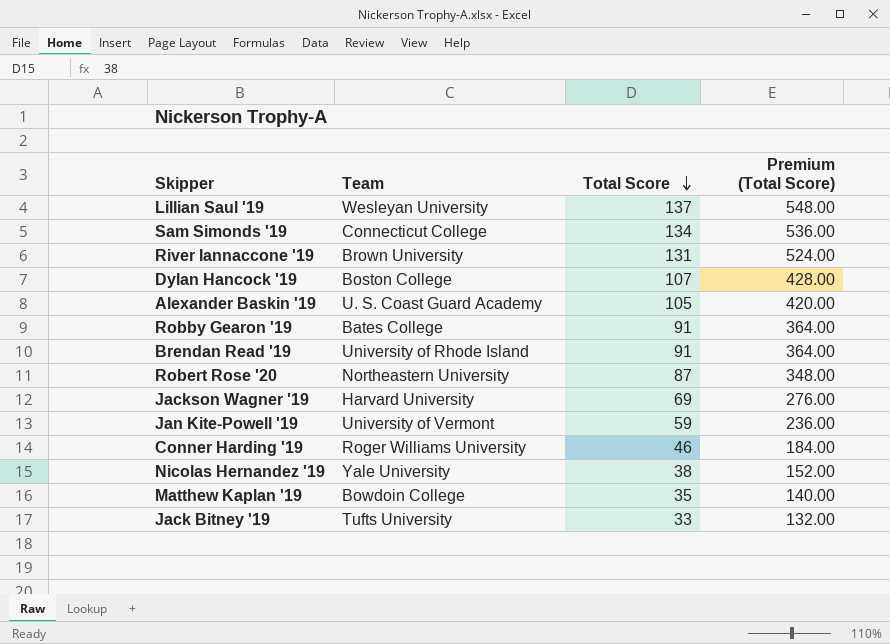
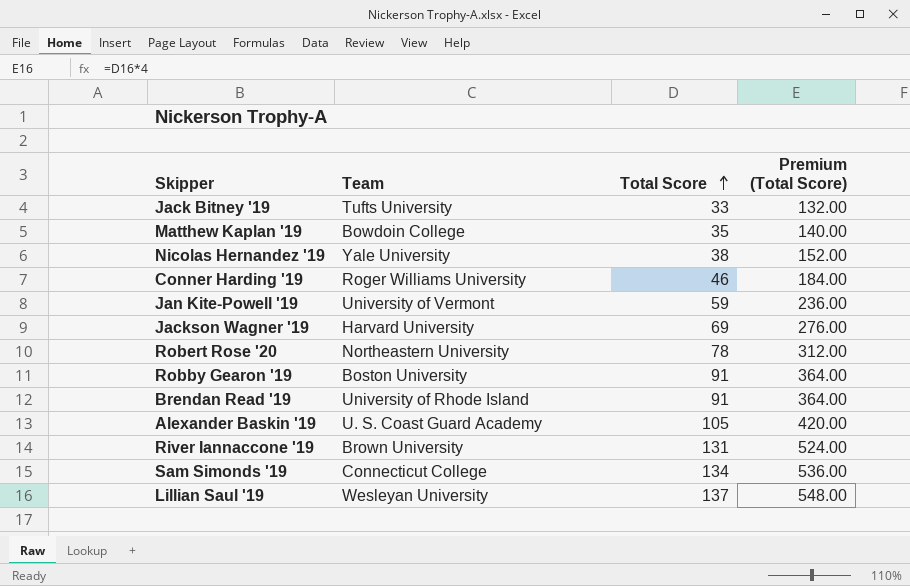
row order: Total Score descending -> Total Score ascending
row Dylan Hancock '19: Boston College | 107 | 428.00 -> none
Robert Rose '20 | Total Score: 87 -> 78
Robert Rose '20 | Premium (Total Score): 348.00 -> 312.00
Robby Gearon '19 | Team: Bates College -> Boston University

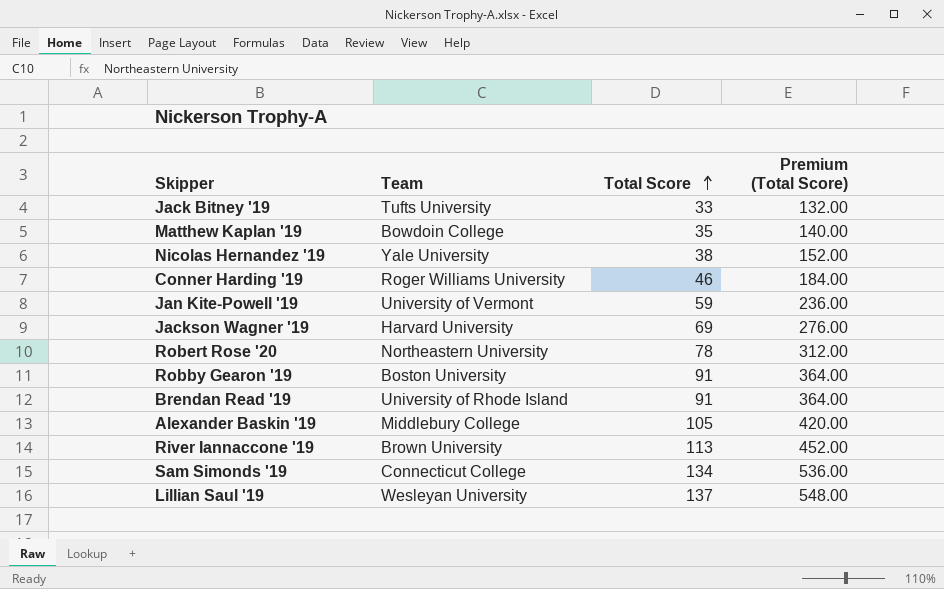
Alexander Baskin '19 | Team: U. S. Coast Guard Academy -> Middlebury College
River Iannaccone '19 | Total Score: 131 -> 113
River Iannaccone '19 | Premium (Total Score): 524.00 -> 452.00

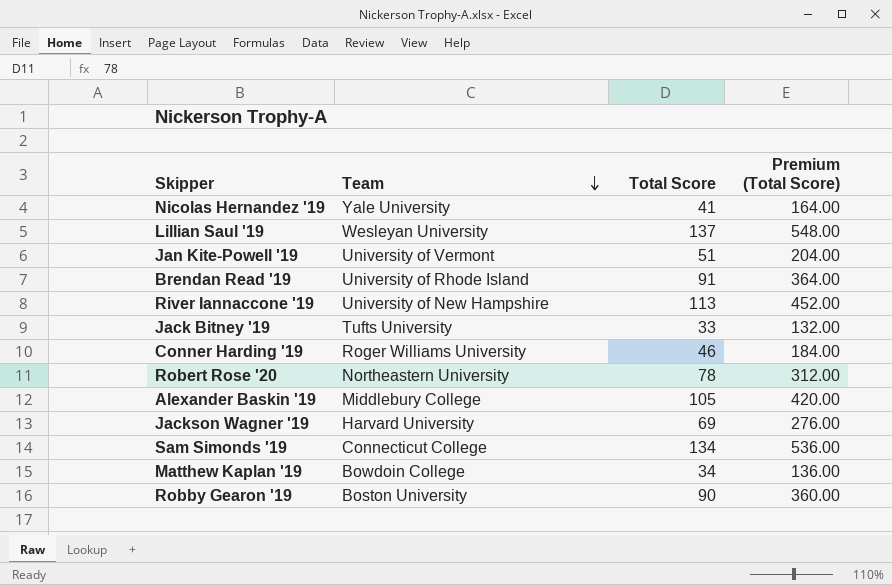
row order: Total Score ascending -> Team descending
Nicolas Hernandez '19 | Total Score: 38 -> 41
Nicolas Hernandez '19 | Premium (Total Score): 152.00 -> 164.00
Jan Kite-Powell '19 | Total Score: 59 -> 51
Jan Kite-Powell '19 | Premium (Total Score): 236.00 -> 204.00
River Iannaccone '19 | Team: Brown University -> University of New Hampshire
Matthew Kaplan '19 | Total Score: 35 -> 34
Matthew Kaplan '19 | Premium (Total Score): 140.00 -> 136.00
Robby Gearon '19 | Total Score: 91 -> 90
Robby Gearon '19 | Premium (Total Score): 364.00 -> 360.00

